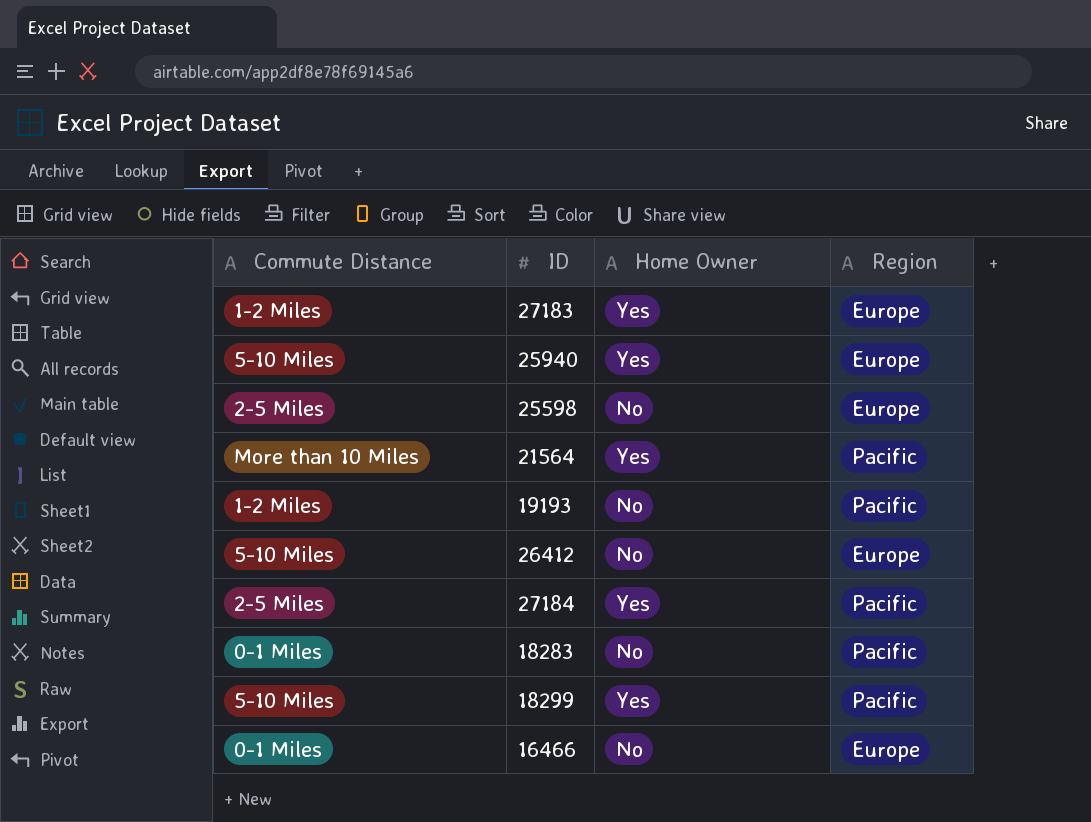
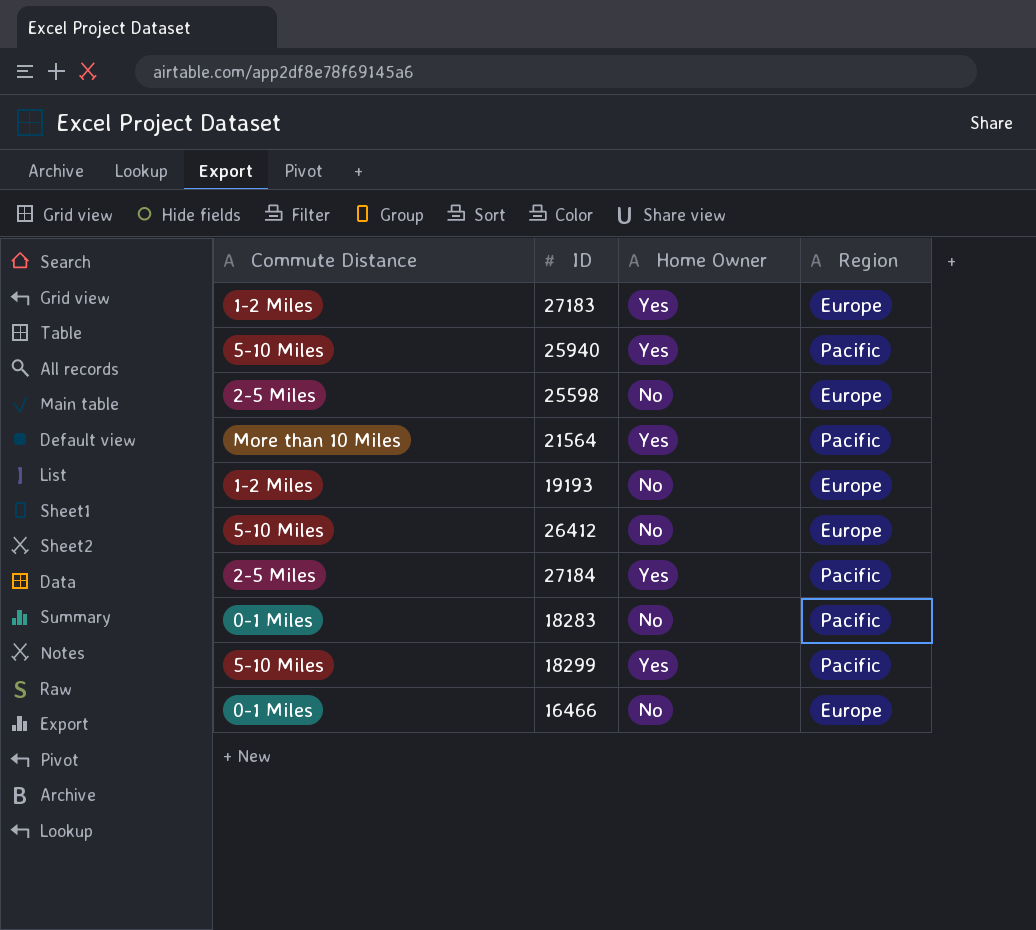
25940 | Region: Europe -> Pacific
19193 | Region: Pacific -> Europe

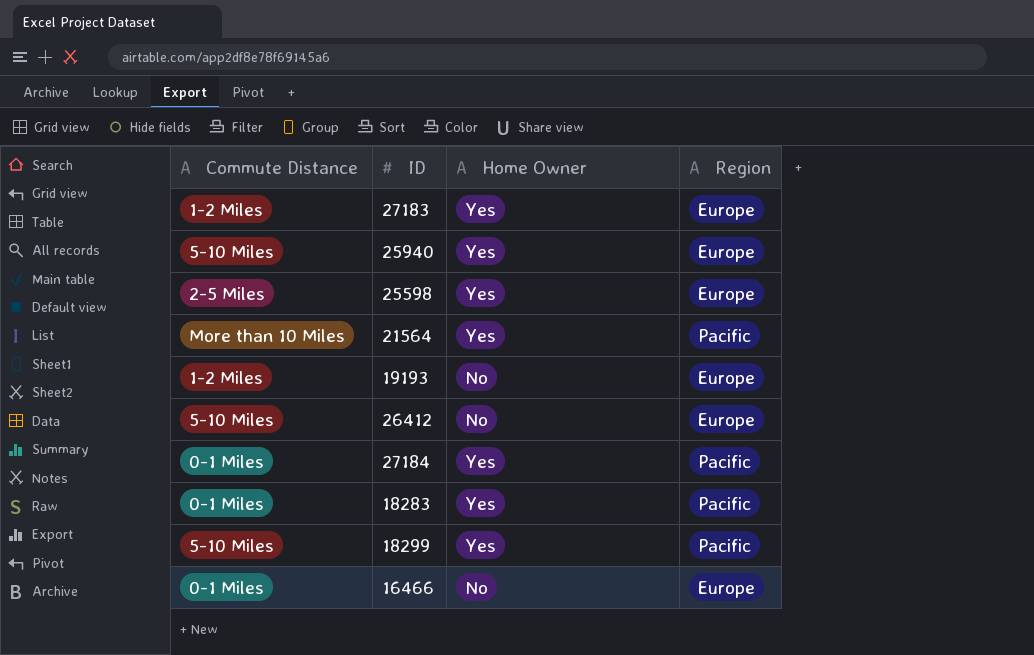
25940 | Region: Pacific -> Europe
25598 | Home Owner: No -> Yes
27184 | Commute Distance: 2-5 Miles -> 0-1 Miles
18283 | Home Owner: No -> Yes

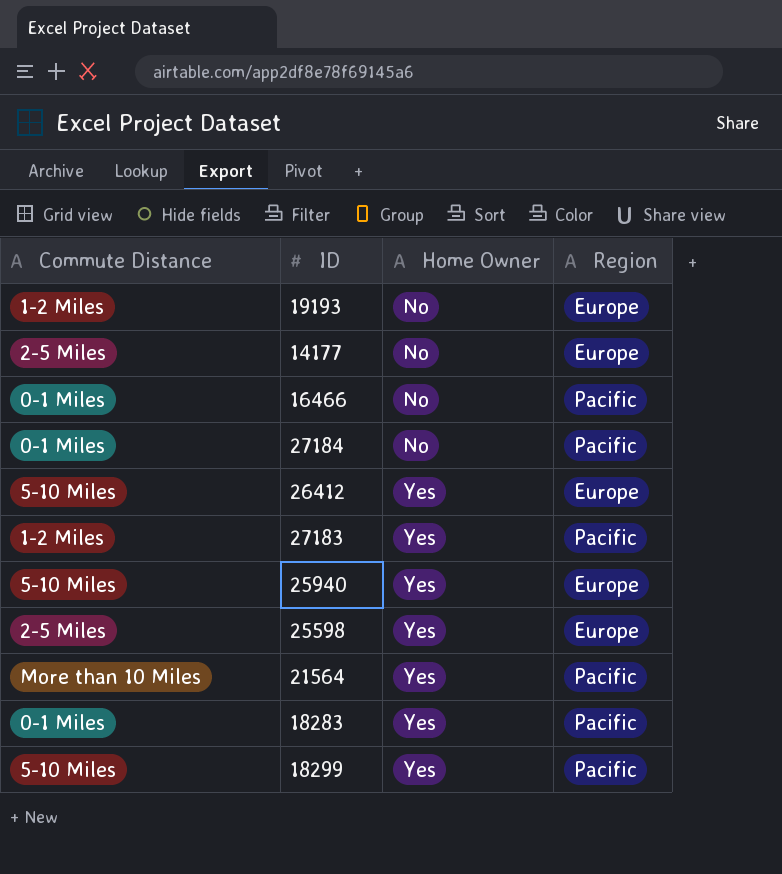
row order: none -> Home Owner ascending
row 14177: none -> 2-5 Miles | No | Europe
16466 | Region: Europe -> Pacific
27184 | Home Owner: Yes -> No
26412 | Home Owner: No -> Yes
27183 | Region: Europe -> Pacific

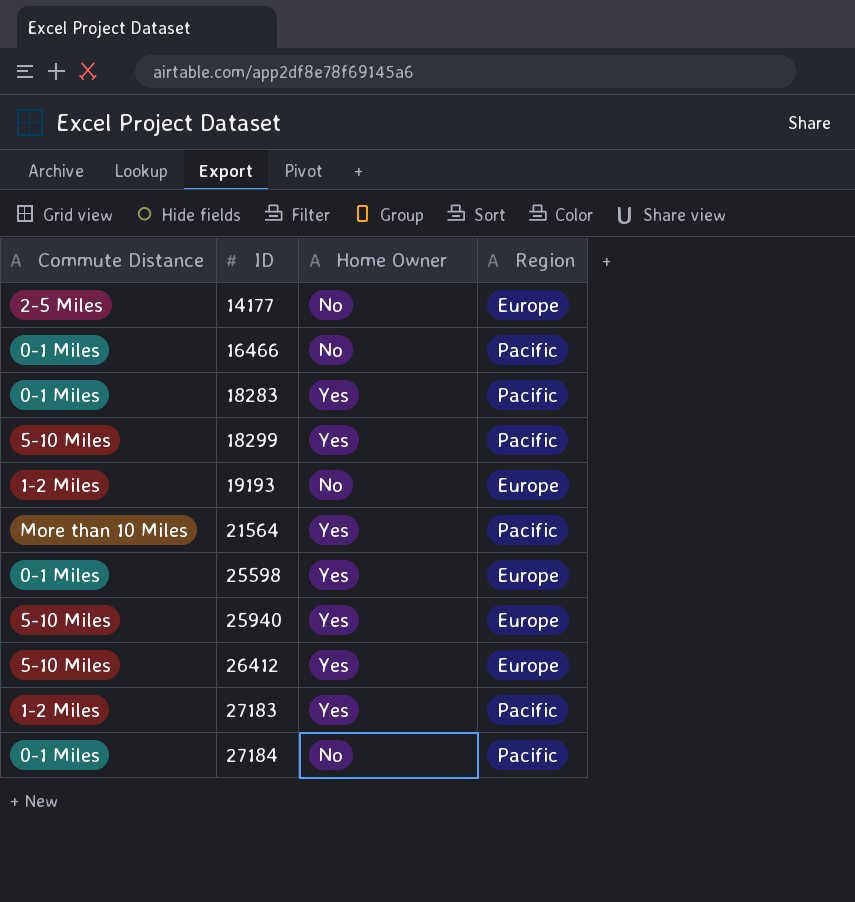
row order: Home Owner ascending -> ID ascending
25598 | Commute Distance: 2-5 Miles -> 0-1 Miles

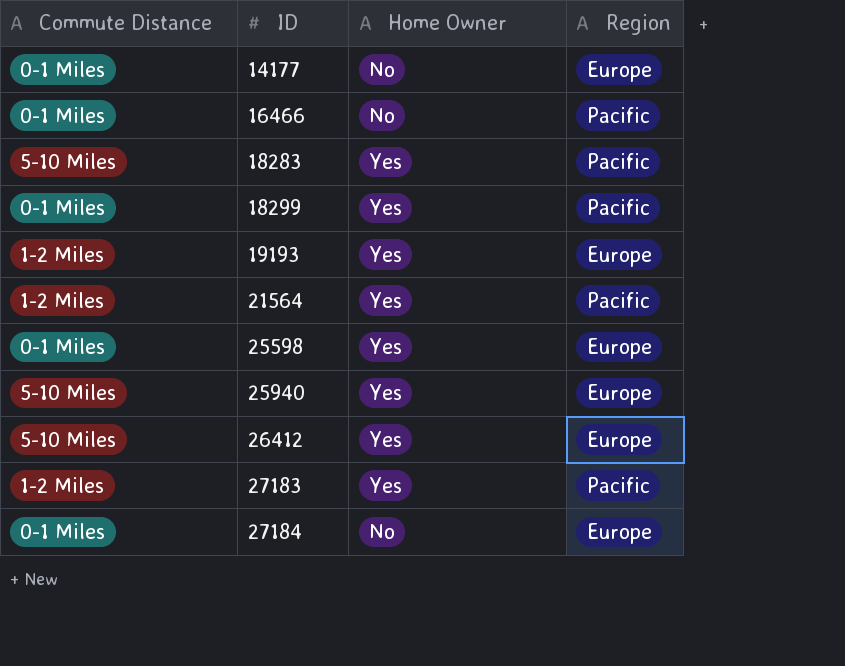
14177 | Commute Distance: 2-5 Miles -> 0-1 Miles
18283 | Commute Distance: 0-1 Miles -> 5-10 Miles
18299 | Commute Distance: 5-10 Miles -> 0-1 Miles
19193 | Home Owner: No -> Yes
21564 | Commute Distance: More than 10 Miles -> 1-2 Miles
27184 | Region: Pacific -> Europe

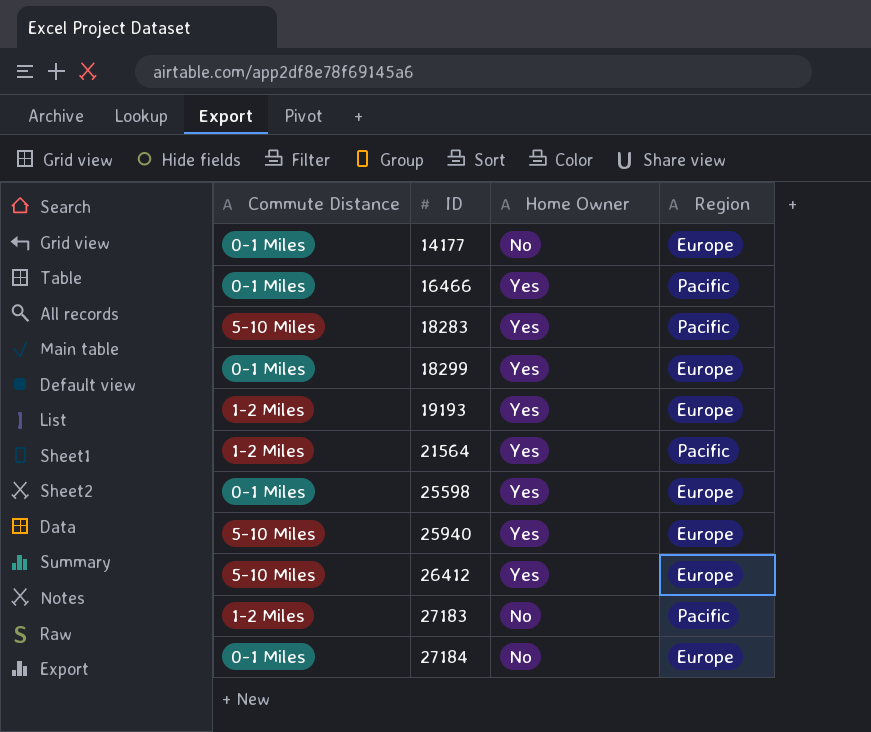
16466 | Home Owner: No -> Yes
18299 | Region: Pacific -> Europe
27183 | Home Owner: Yes -> No

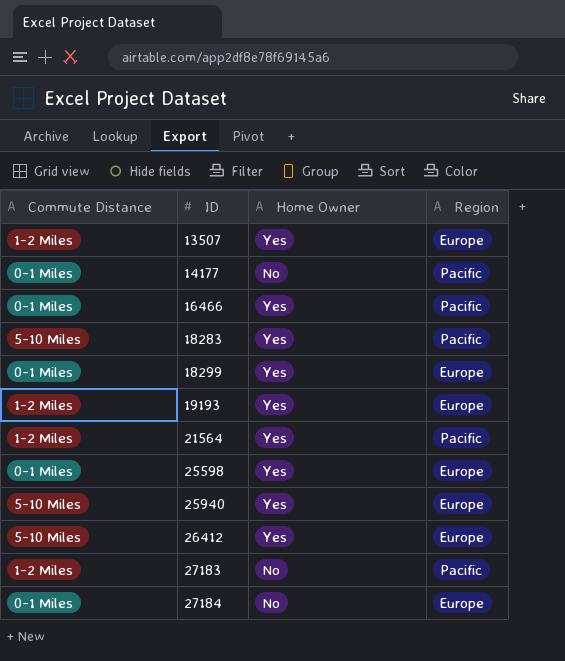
row 13507: none -> 1-2 Miles | Yes | Europe
14177 | Region: Europe -> Pacific

